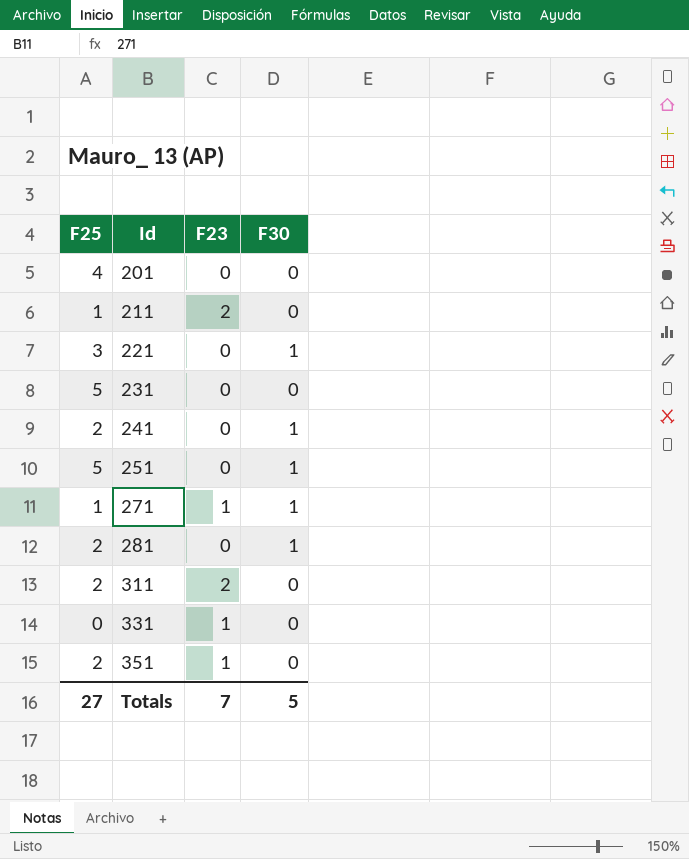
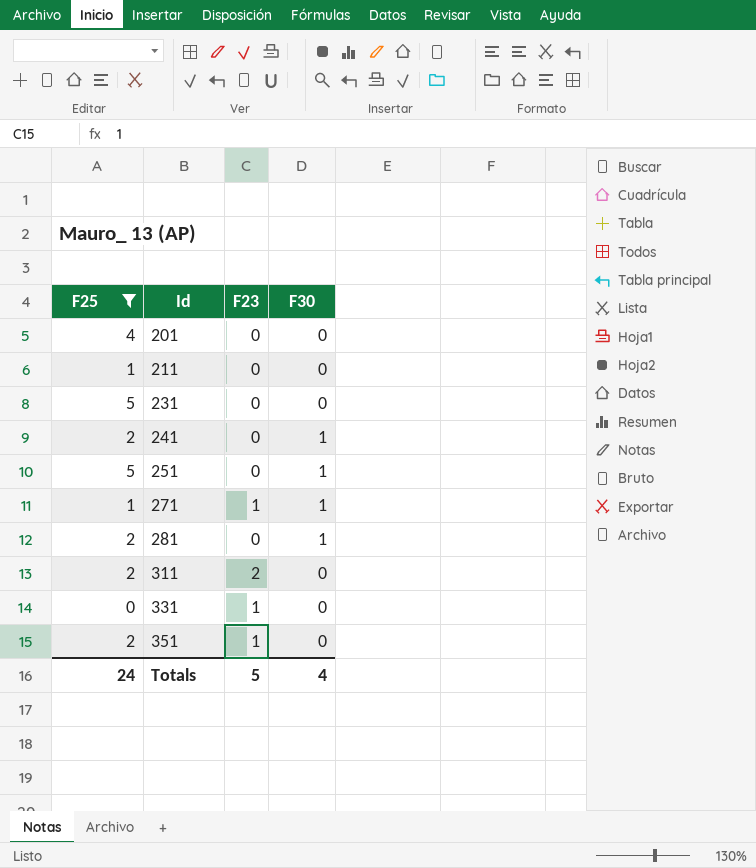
filter: none -> F25 != 3
211 | F23: 2 -> 0
Totals | F25: 27 -> 24
Totals | F23: 7 -> 5
Totals | F30: 5 -> 4

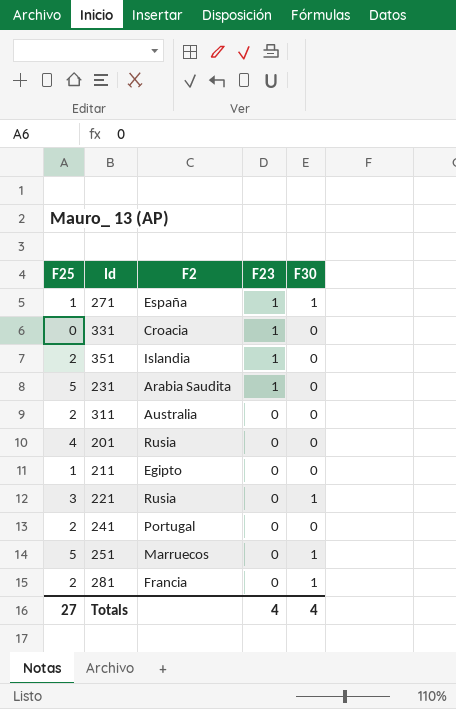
filter: F25 != 3 -> none
row order: Id ascending -> F23 descending
column F2 | position: none -> 3
231 | F23: 0 -> 1
311 | F23: 2 -> 0
241 | F30: 1 -> 0
Totals | F25: 24 -> 27
Totals | F23: 5 -> 4

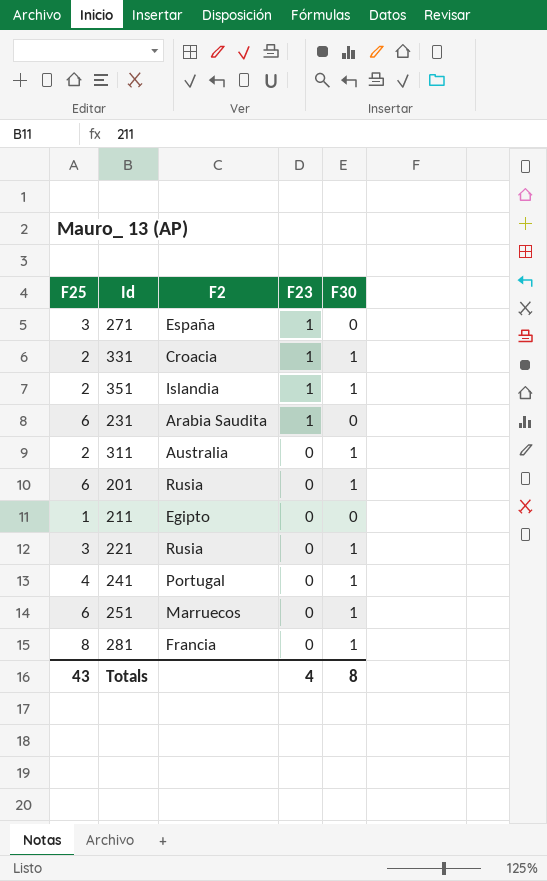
271 | F25: 1 -> 3
271 | F30: 1 -> 0
331 | F25: 0 -> 2
331 | F30: 0 -> 1
351 | F30: 0 -> 1
231 | F25: 5 -> 6
311 | F30: 0 -> 1
201 | F25: 4 -> 6
201 | F30: 0 -> 1
241 | F25: 2 -> 4
241 | F30: 0 -> 1
251 | F25: 5 -> 6
281 | F25: 2 -> 8
Totals | F25: 27 -> 43
Totals | F30: 4 -> 8

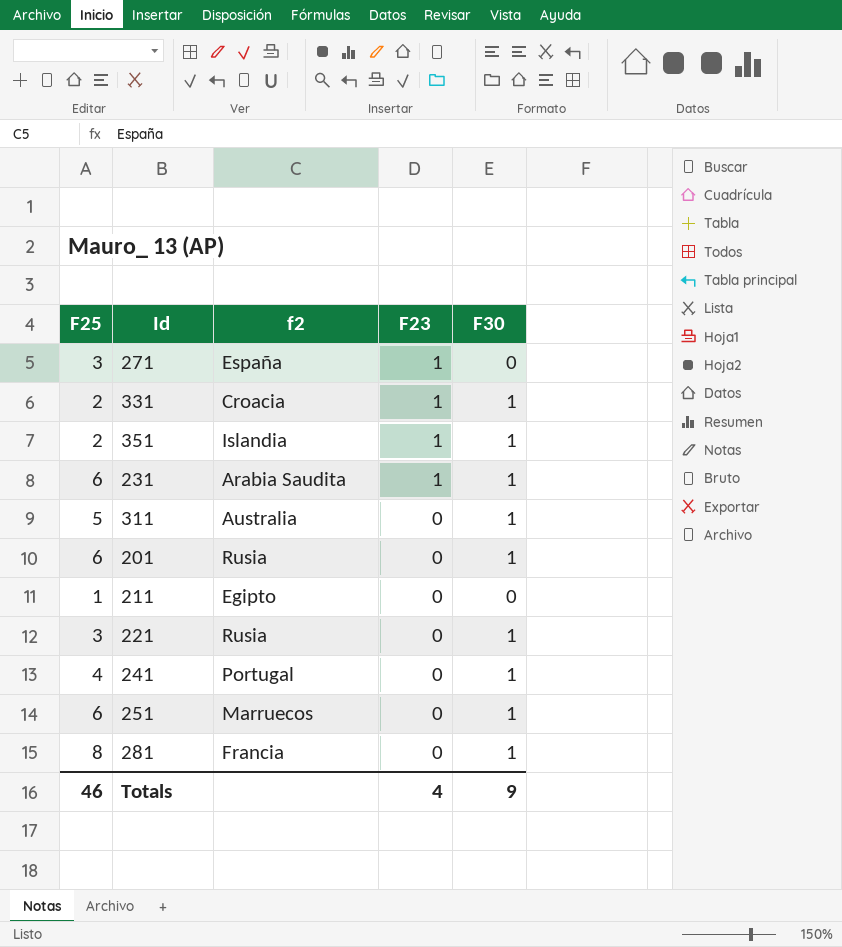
column name: F2 -> f2
231 | F30: 0 -> 1
311 | F25: 2 -> 5
Totals | F25: 43 -> 46
Totals | F30: 8 -> 9

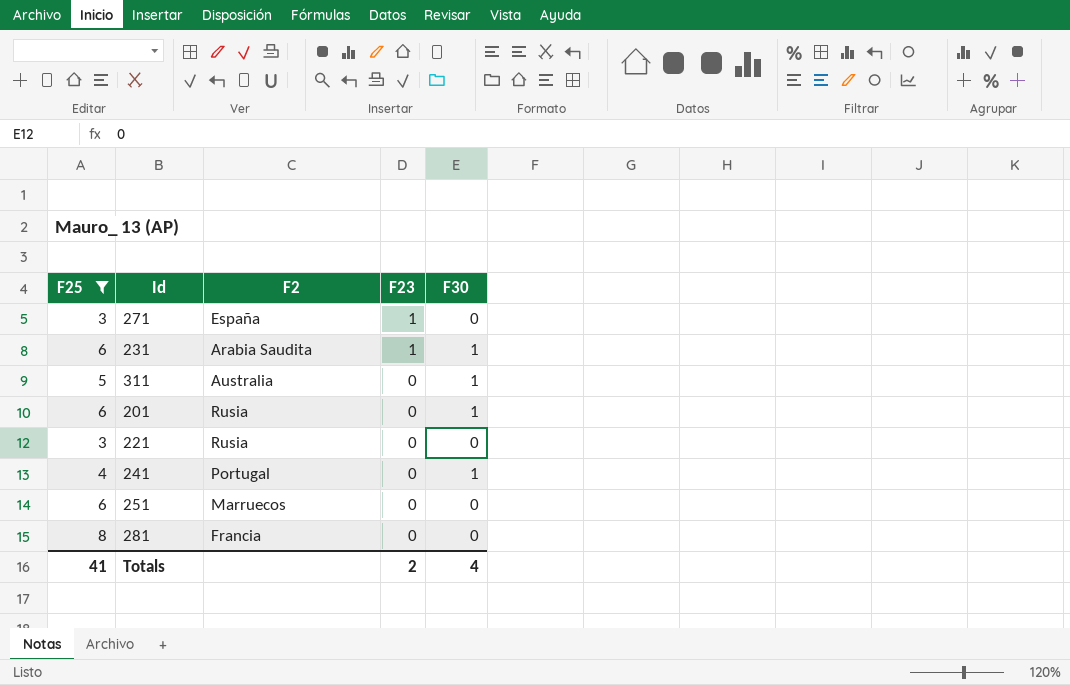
filter: none -> F25 >= 3
column name: f2 -> F2
221 | F30: 1 -> 0
251 | F30: 1 -> 0
281 | F30: 1 -> 0
Totals | F25: 46 -> 41
Totals | F23: 4 -> 2
Totals | F30: 9 -> 4

